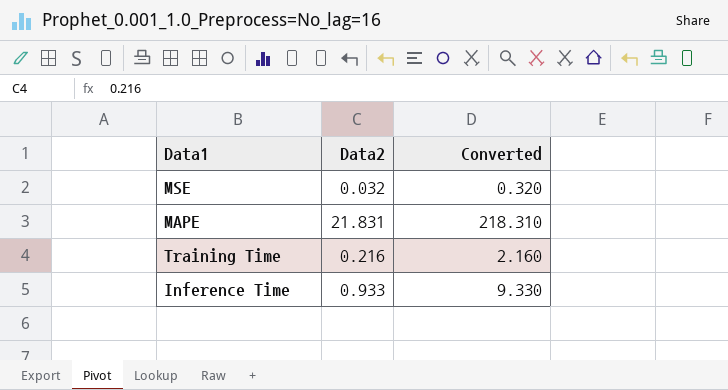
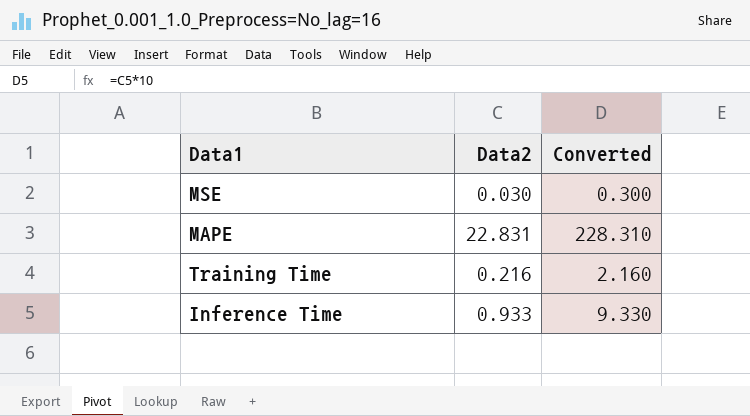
MSE | Data2: 0.032 -> 0.030
MSE | Converted: 0.320 -> 0.300
MAPE | Data2: 21.831 -> 22.831
MAPE | Converted: 218.310 -> 228.310

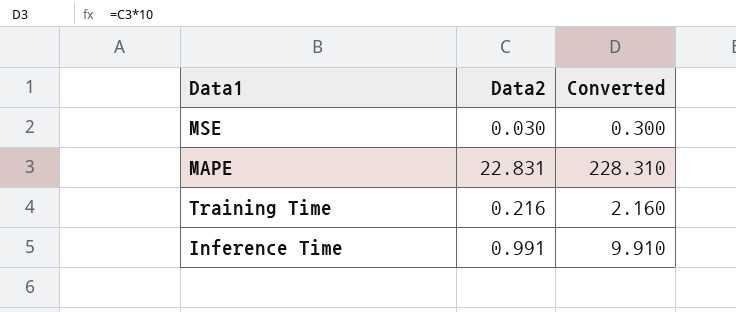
Inference Time | Data2: 0.933 -> 0.991
Inference Time | Converted: 9.330 -> 9.910

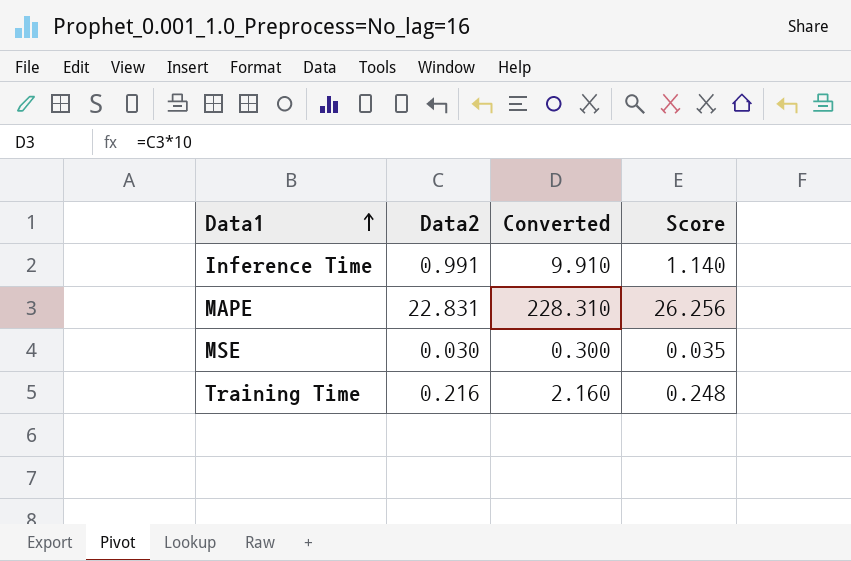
row order: none -> Data1 ascending
column Score | formula: none -> [Data2] * 1.15

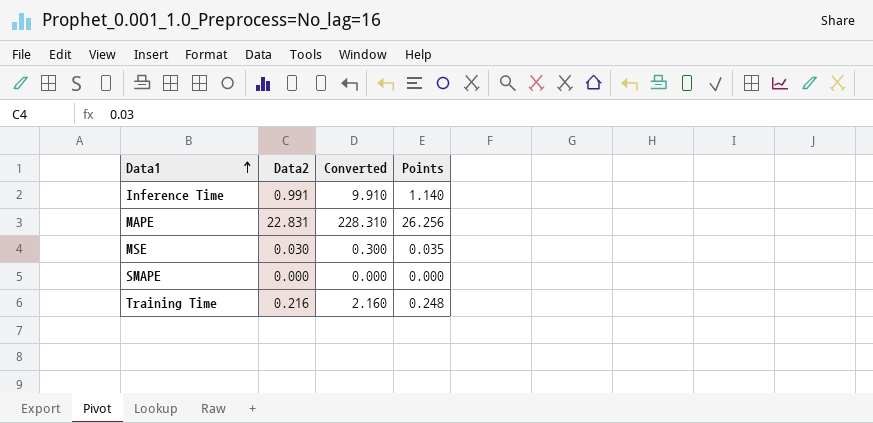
column name: Score -> Points
row SMAPE: none -> 0.000 | 0.000 | 0.000

